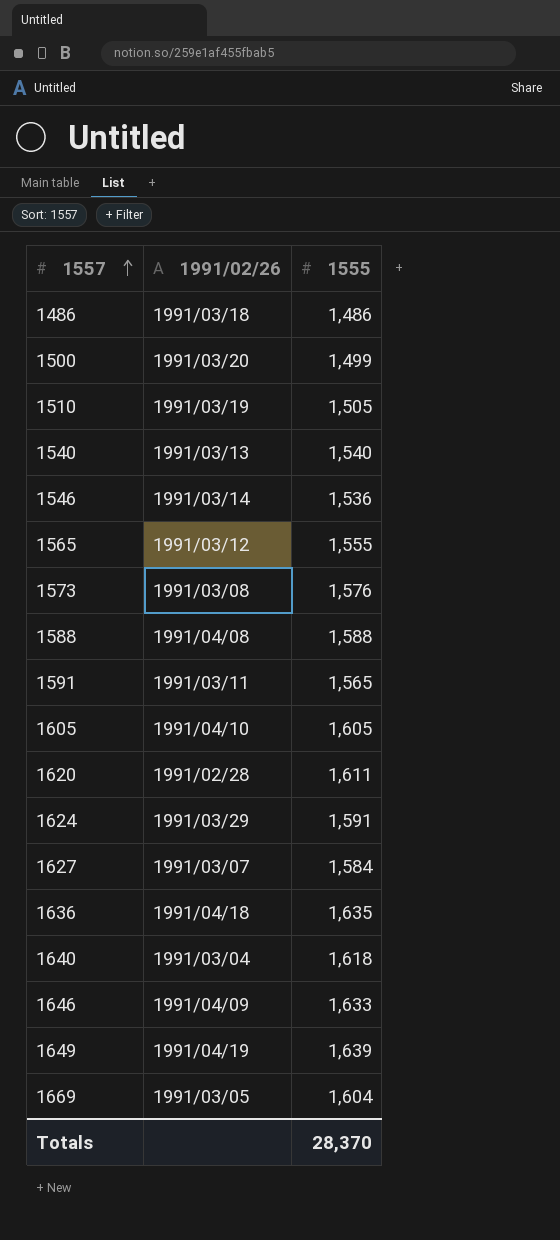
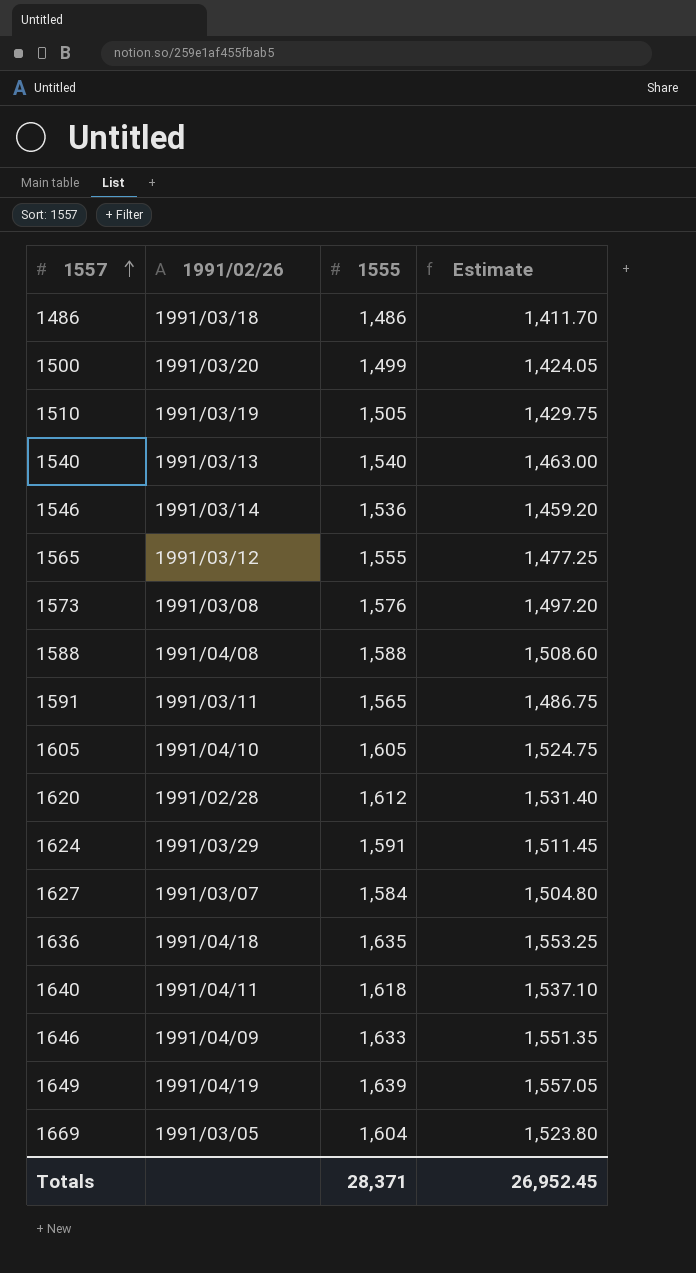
column Estimate | formula: none -> [1555] * 0.95
1620 | 1555: 1,611 -> 1,612
1640 | 1991/02/26: 1991/03/04 -> 1991/04/11
Totals | 1555: 28,370 -> 28,371

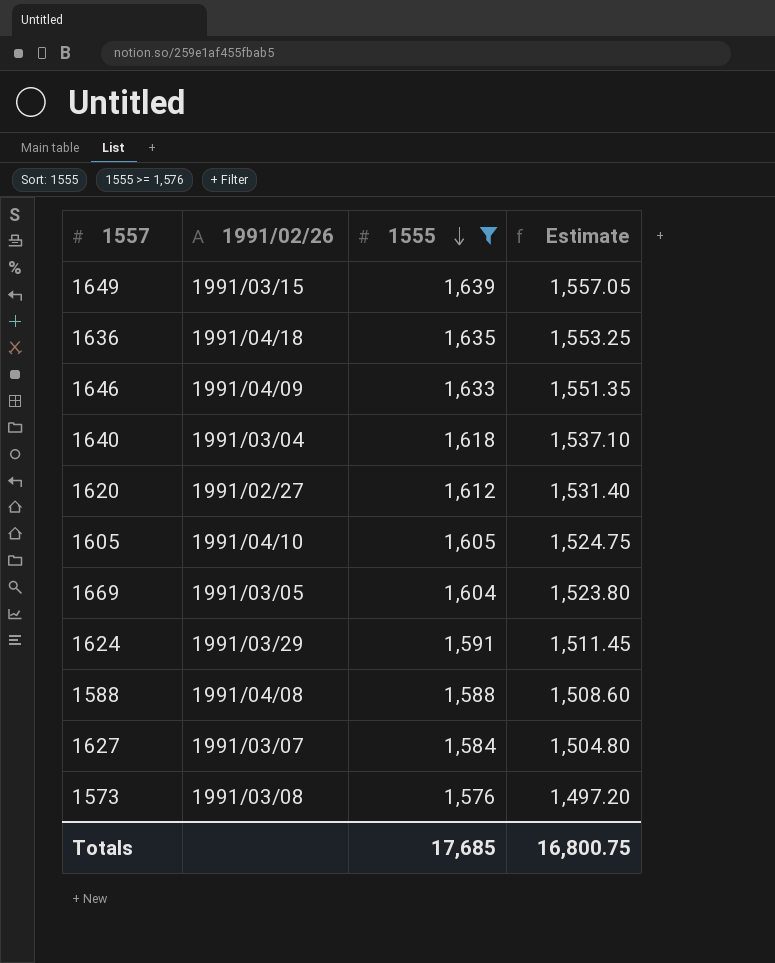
filter: none -> 1555 >= 1,576
row order: 1557 ascending -> 1555 descending
1649 | 1991/02/26: 1991/04/19 -> 1991/03/15
1640 | 1991/02/26: 1991/04/11 -> 1991/03/04
1620 | 1991/02/26: 1991/02/28 -> 1991/02/27
Totals | 1555: 28,371 -> 17,685
Totals | Estimate: 26,952.45 -> 16,800.75

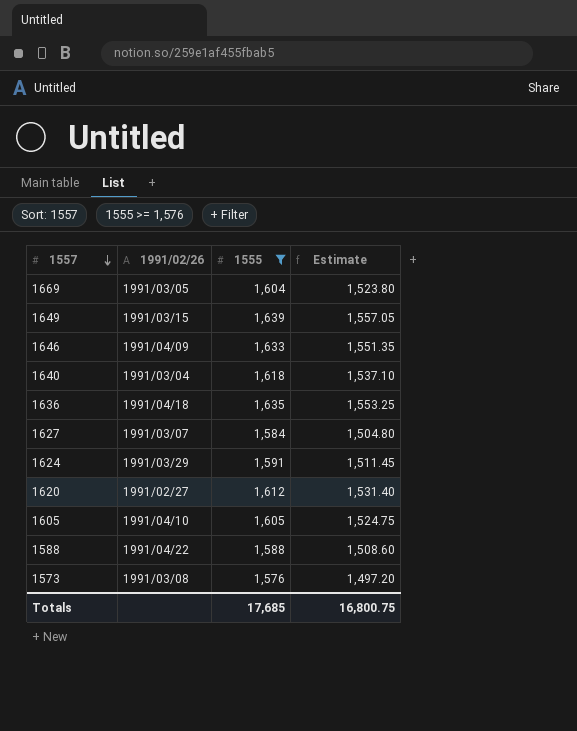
row order: 1555 descending -> 1557 descending
1588 | 1991/02/26: 1991/04/08 -> 1991/04/22

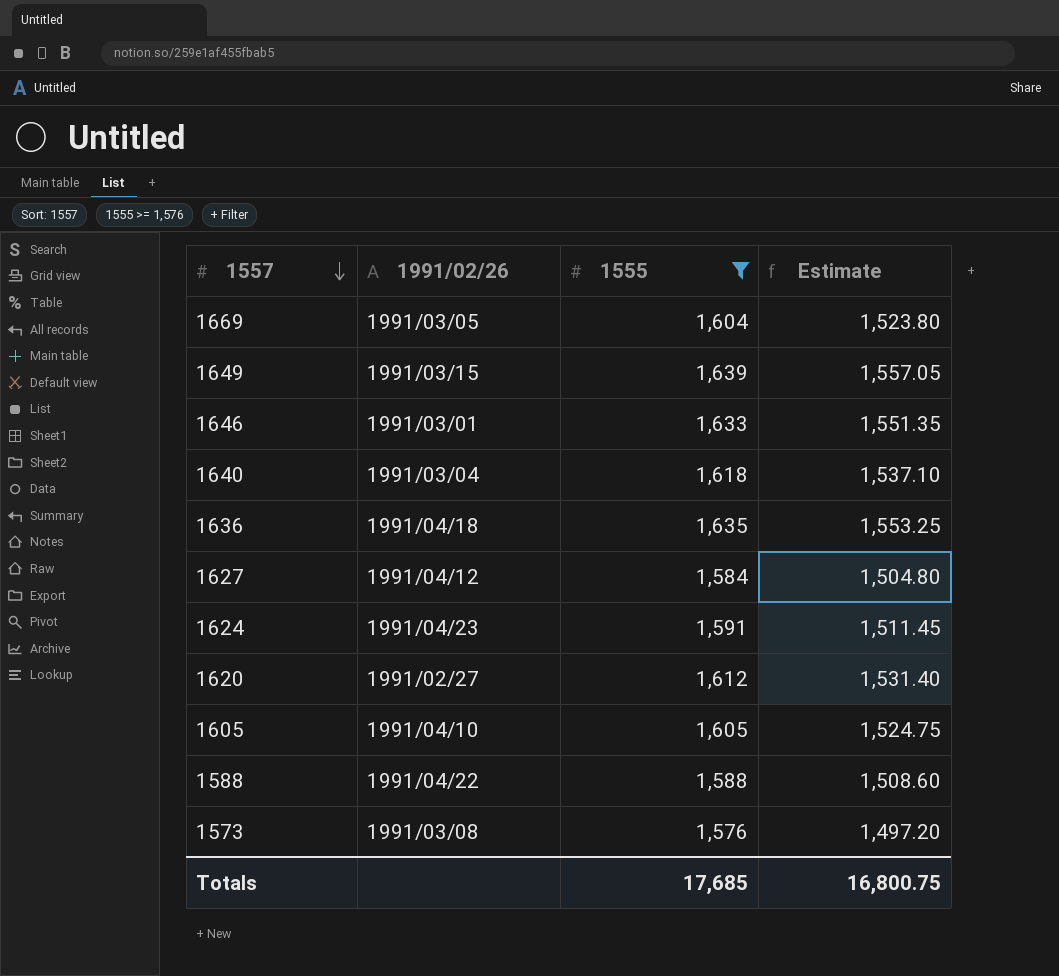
1646 | 1991/02/26: 1991/04/09 -> 1991/03/01
1627 | 1991/02/26: 1991/03/07 -> 1991/04/12
1624 | 1991/02/26: 1991/03/29 -> 1991/04/23

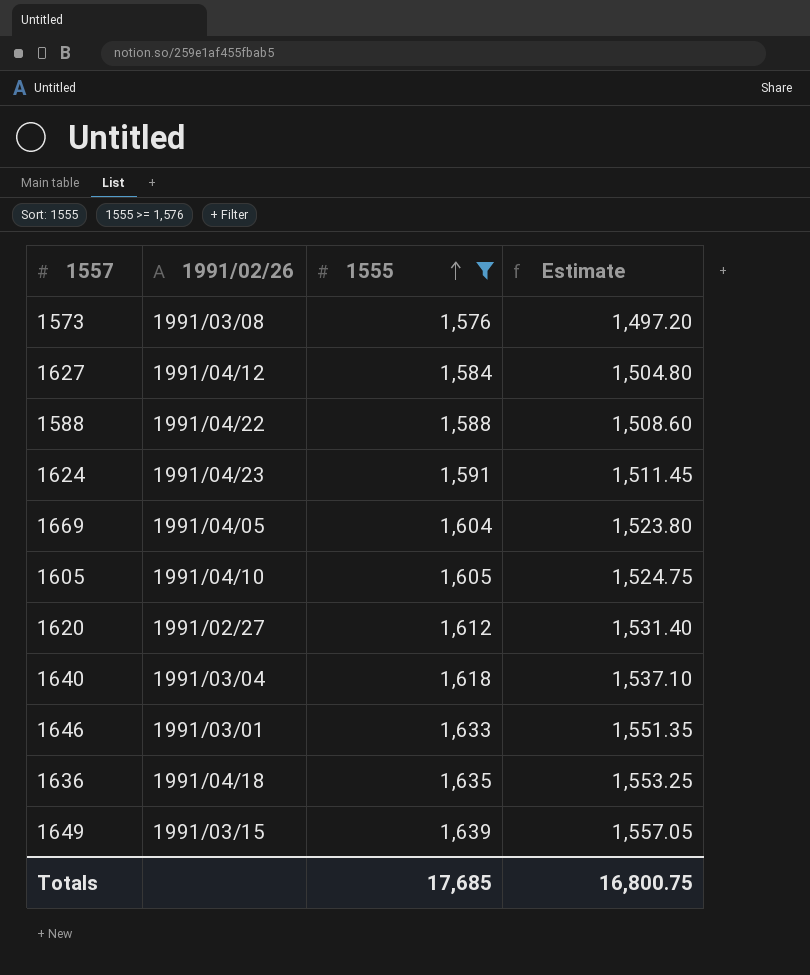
row order: 1557 descending -> 1555 ascending
1669 | 1991/02/26: 1991/03/05 -> 1991/04/05

